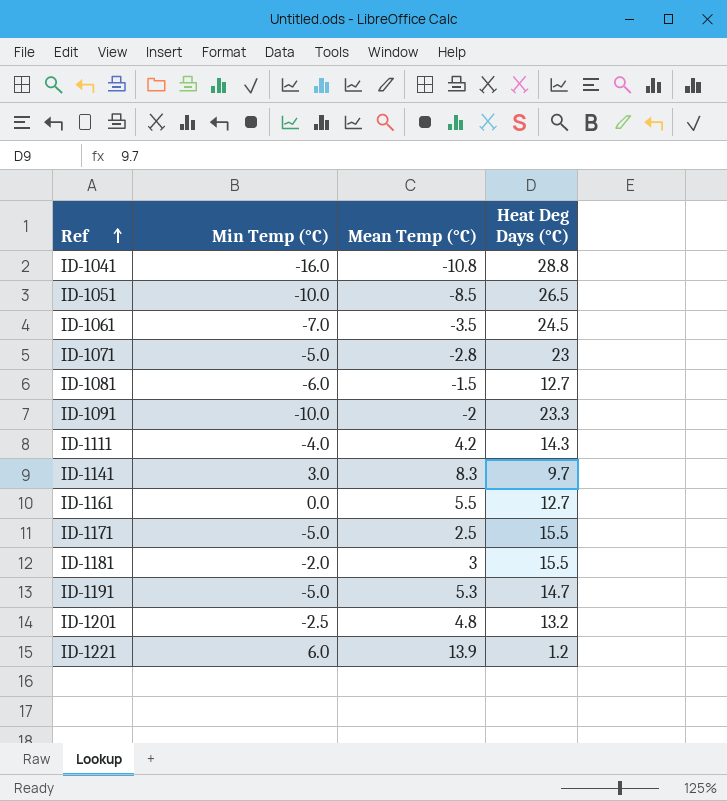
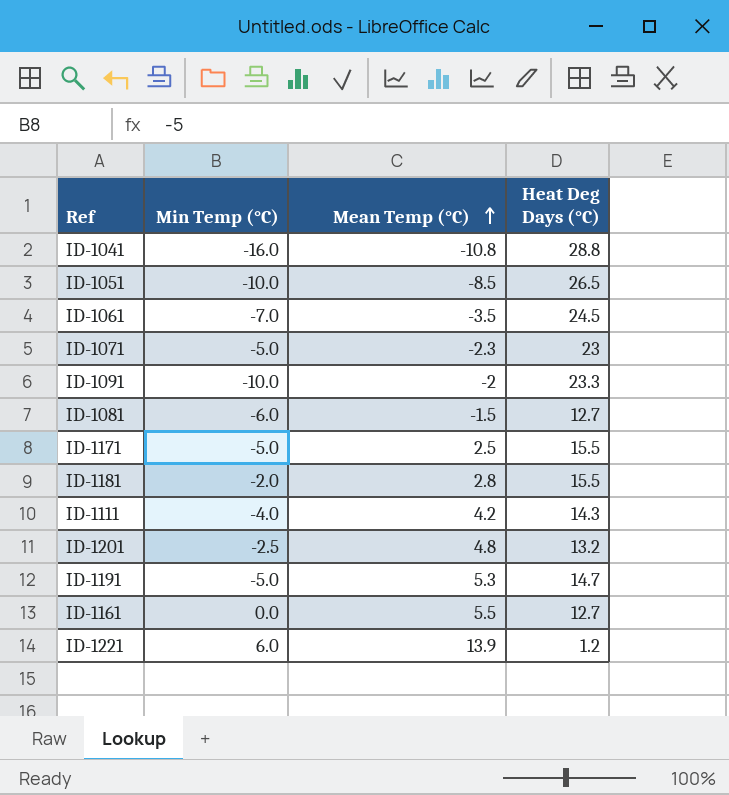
row order: Ref ascending -> Mean Temp (°C) ascending
row ID-1141: 3.0 | 8.3 | 9.7 -> none
ID-1071 | Mean Temp (°C): -2.8 -> -2.3
ID-1181 | Mean Temp (°C): 3 -> 2.8

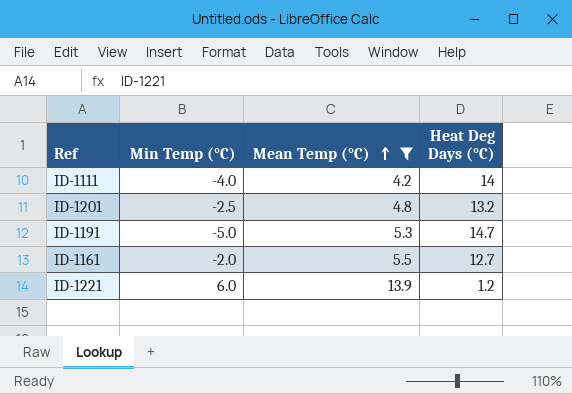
filter: none -> Mean Temp (°C) >= 4.2
ID-1111 | Heat Deg Days (°C): 14.3 -> 14
ID-1161 | Min Temp (°C): 0.0 -> -2.0

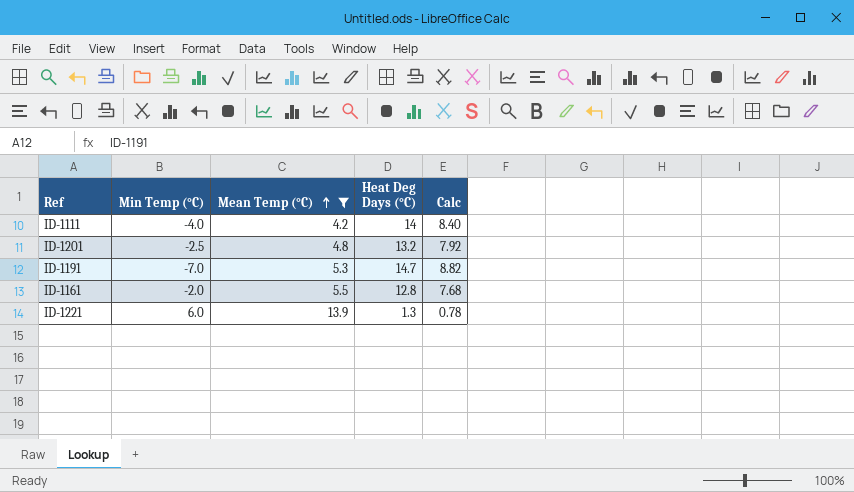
column Calc | formula: none -> [Heat Deg Days (°C)] * 0.6
ID-1191 | Min Temp (°C): -5.0 -> -7.0
ID-1161 | Heat Deg Days (°C): 12.7 -> 12.8
ID-1221 | Heat Deg Days (°C): 1.2 -> 1.3

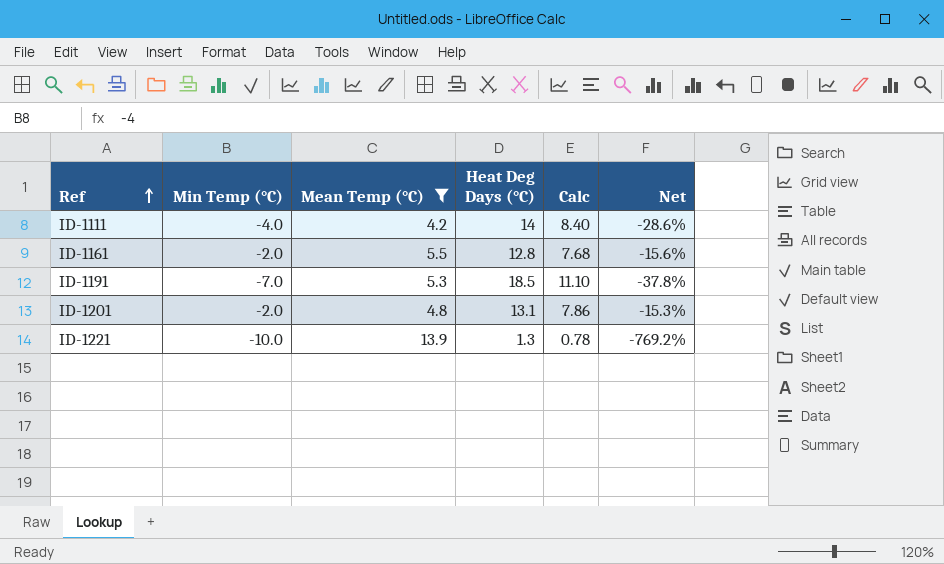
row order: Mean Temp (°C) ascending -> Ref ascending
column Net | formula: none -> [Min Temp (°C)] / [Heat Deg Days (°C)]
ID-1191 | Heat Deg Days (°C): 14.7 -> 18.5
ID-1191 | Calc: 8.82 -> 11.10
ID-1201 | Min Temp (°C): -2.5 -> -2.0
ID-1201 | Heat Deg Days (°C): 13.2 -> 13.1
ID-1201 | Calc: 7.92 -> 7.86
ID-1221 | Min Temp (°C): 6.0 -> -10.0

